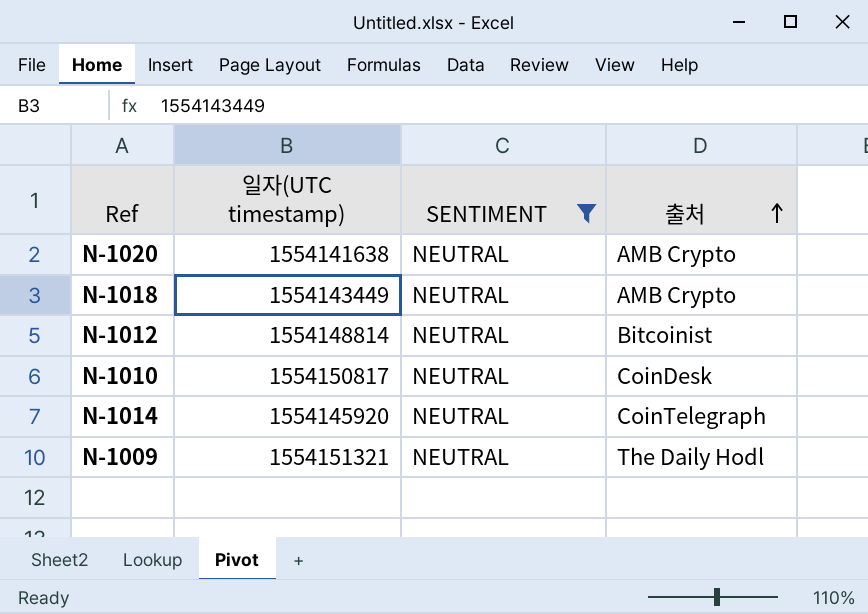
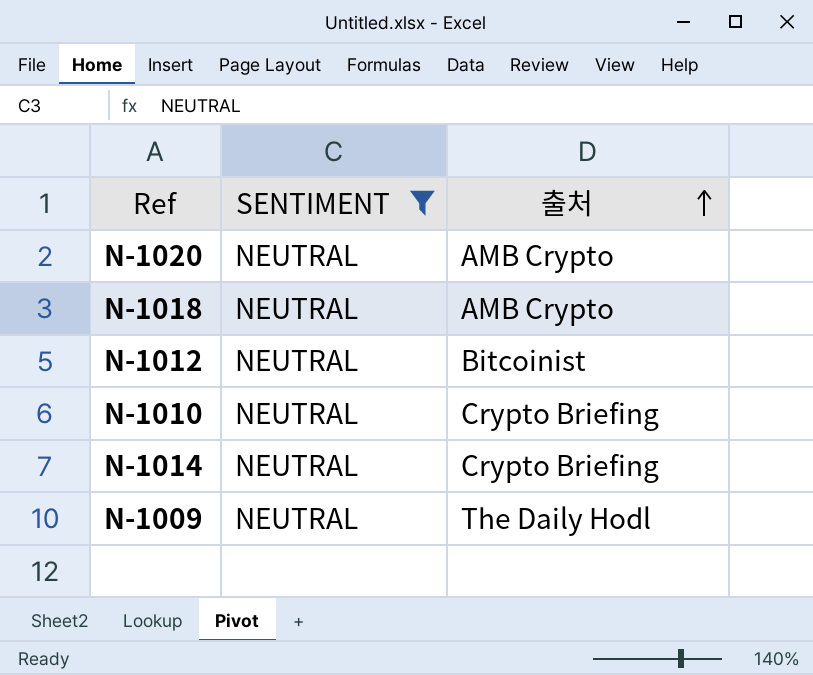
column 일자(UTC timestamp) | position: 2 -> none
N-1010 | 출처: CoinDesk -> Crypto Briefing
N-1014 | 출처: CoinTelegraph -> Crypto Briefing

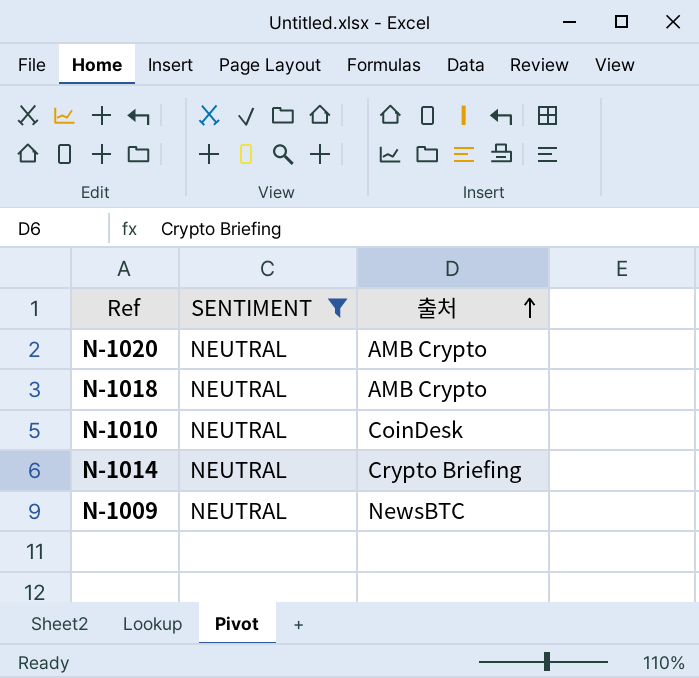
row N-1012: NEUTRAL | Bitcoinist -> none
N-1010 | 출처: Crypto Briefing -> CoinDesk
N-1009 | 출처: The Daily Hodl -> NewsBTC

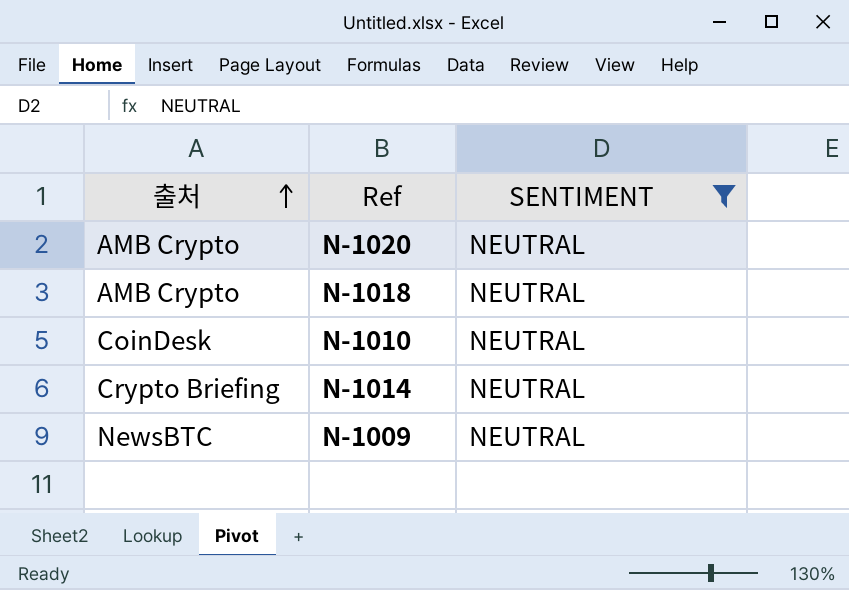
column 출처 | position: 3 -> 1

